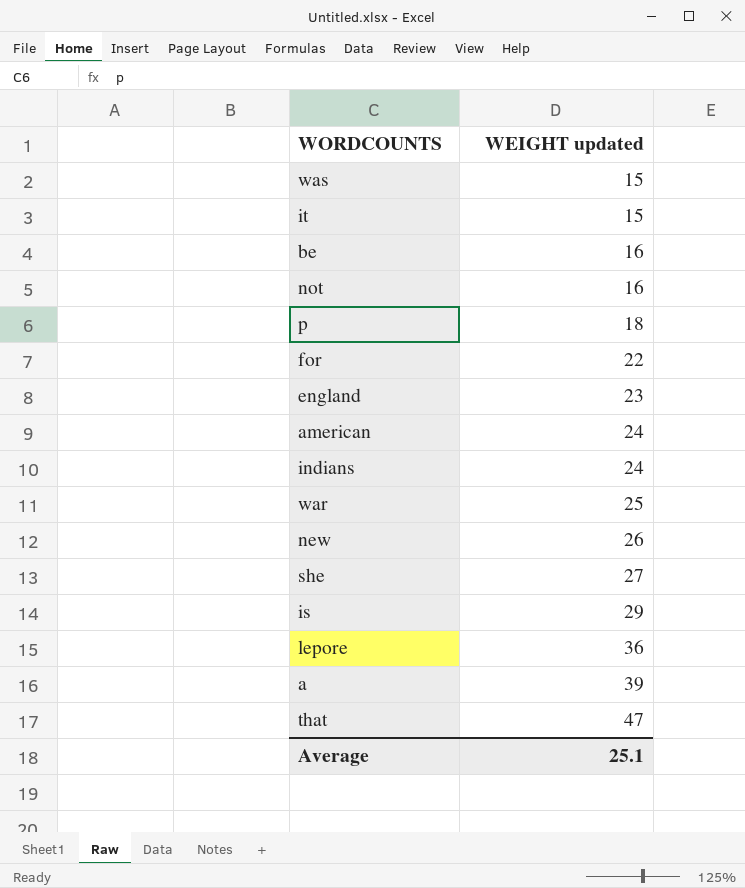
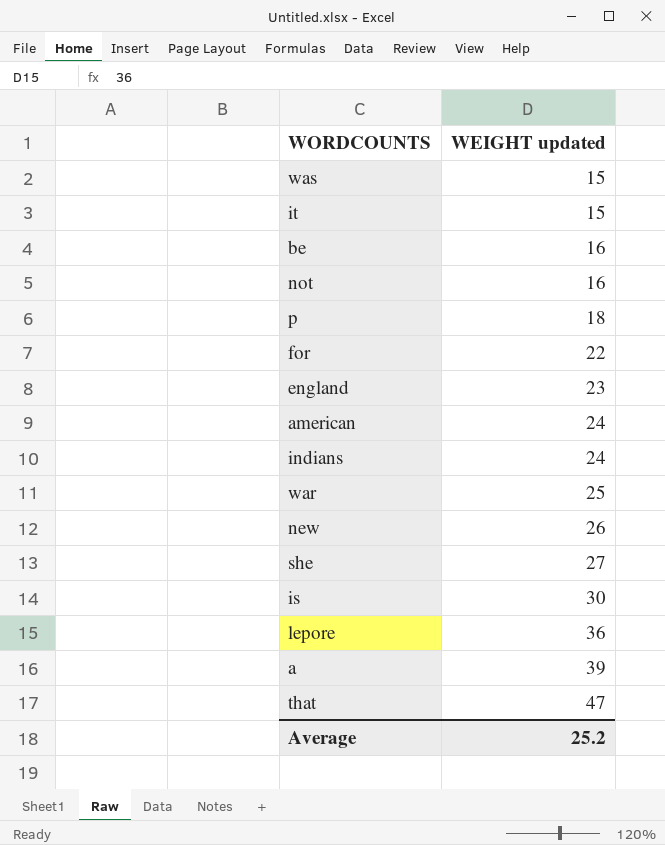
is | WEIGHT updated: 29 -> 30
Average | WEIGHT updated: 25.1 -> 25.2

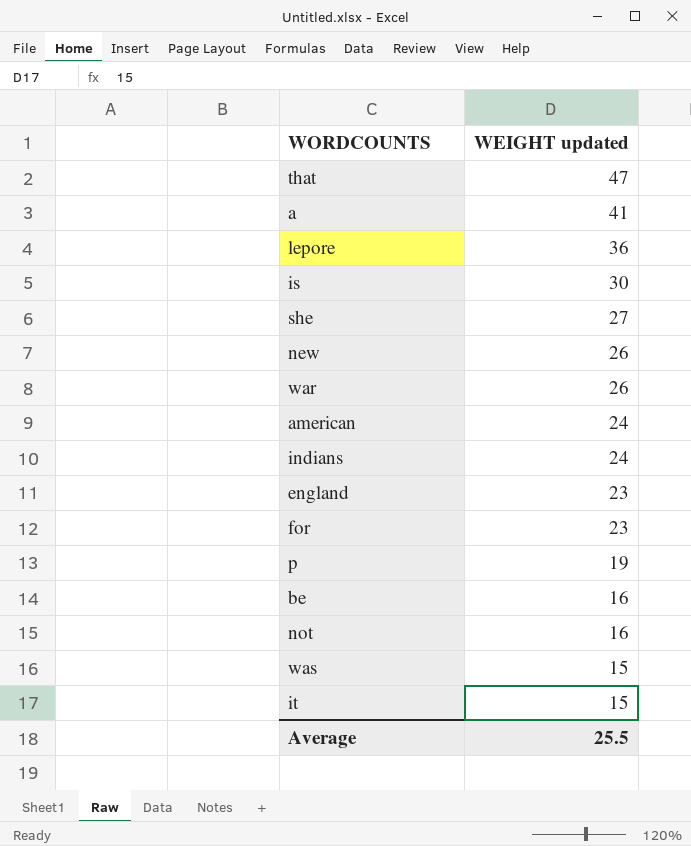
row order: WEIGHT updated ascending -> WEIGHT updated descending
a | WEIGHT updated: 39 -> 41
war | WEIGHT updated: 25 -> 26
for | WEIGHT updated: 22 -> 23
p | WEIGHT updated: 18 -> 19
Average | WEIGHT updated: 25.2 -> 25.5

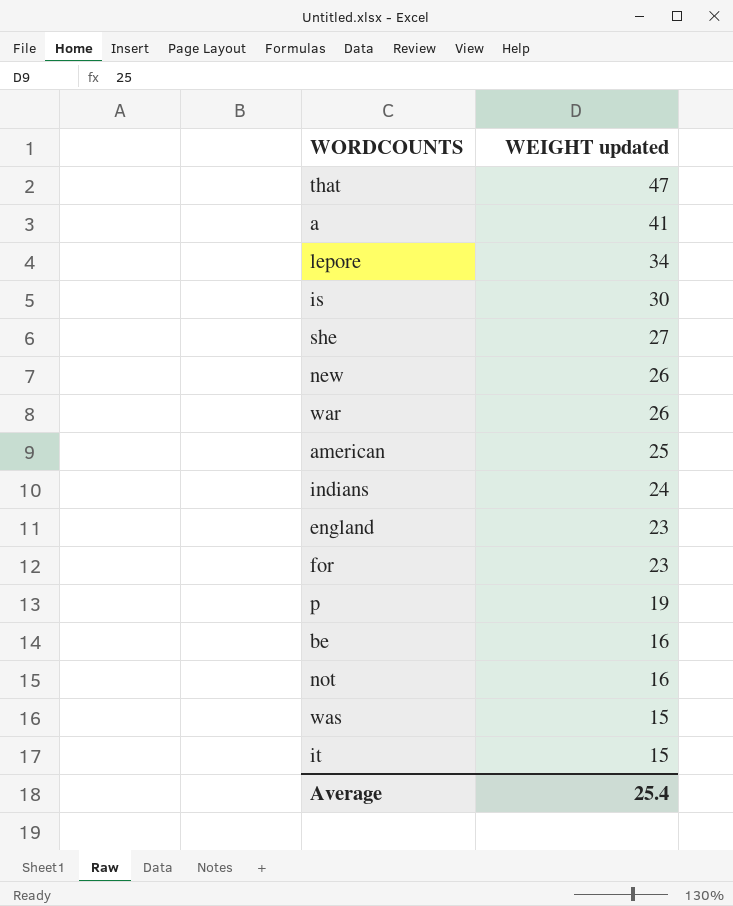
lepore | WEIGHT updated: 36 -> 34
american | WEIGHT updated: 24 -> 25
Average | WEIGHT updated: 25.5 -> 25.4

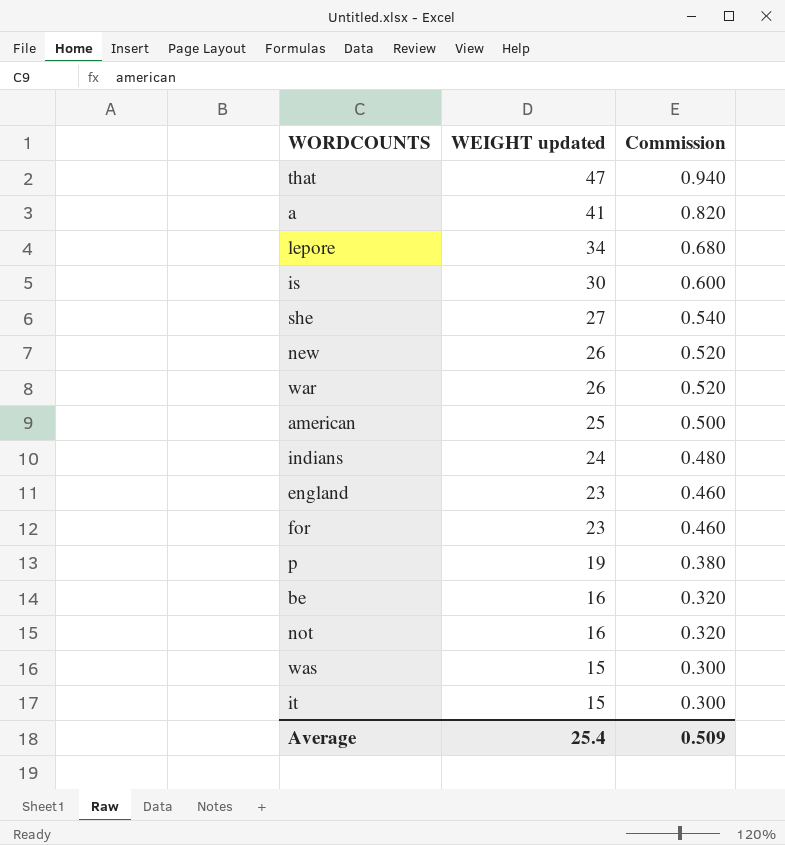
column Commission | formula: none -> [WEIGHT updated] * 0.02

